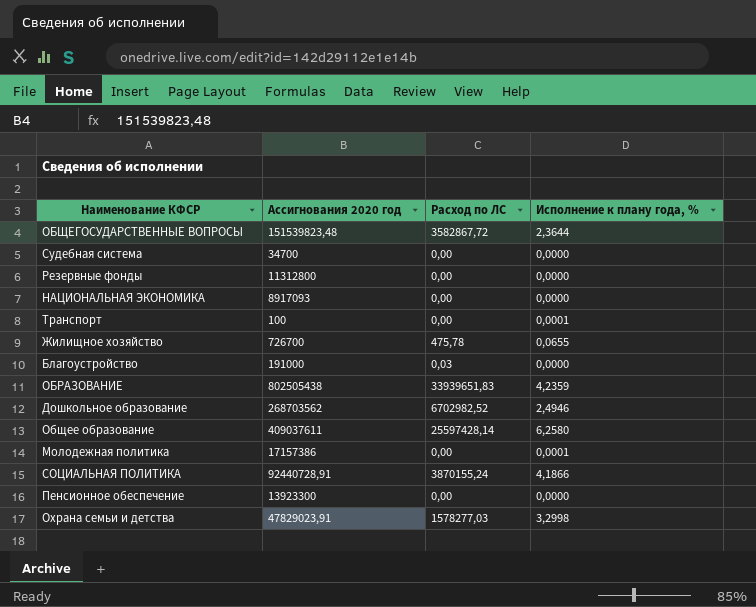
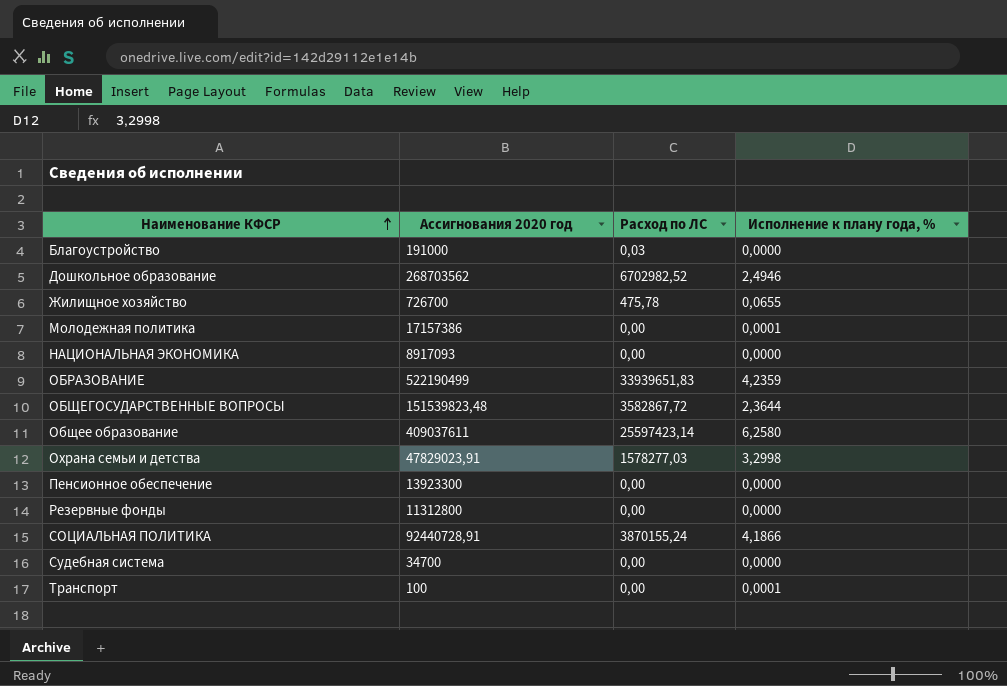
row order: none -> Наименование КФСР ascending
ОБРАЗОВАНИЕ | Ассигнования 2020 год: 802505438 -> 522190499
Общее образование | Расход по ЛС: 25597428,14 -> 25597423,14

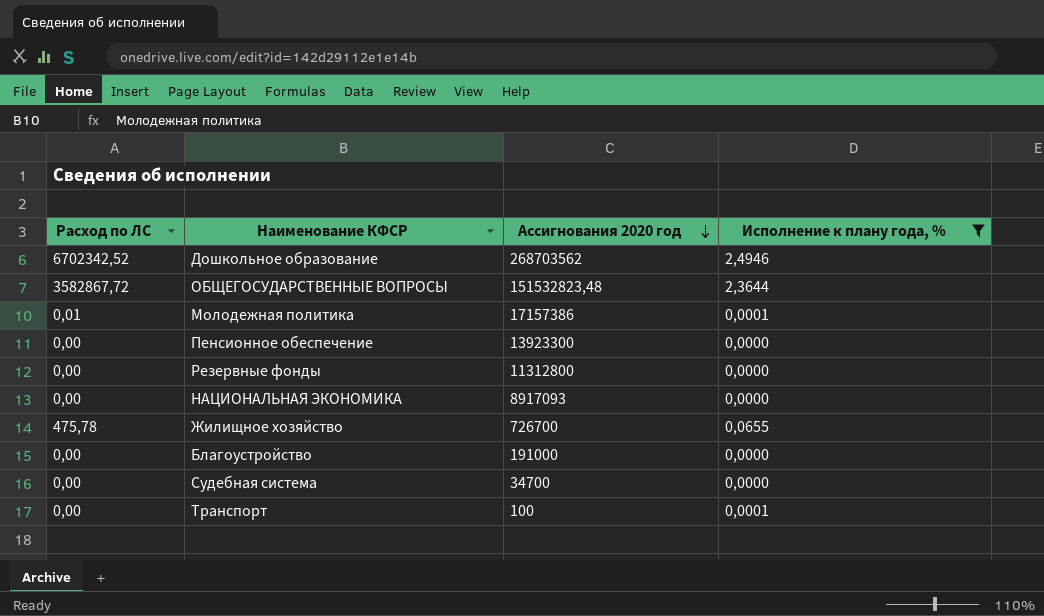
filter: none -> Исполнение к плану года, % <= 2,4946
row order: Наименование КФСР ascending -> Ассигнования 2020 год descending
column Расход по ЛС | position: 3 -> 1
Дошкольное образование | Расход по ЛС: 6702982,52 -> 6702342,52
ОБЩЕГОСУДАРСТВЕННЫЕ ВОПРОСЫ | Ассигнования 2020 год: 151539823,48 -> 151532823,48
Молодежная политика | Расход по ЛС: 0,00 -> 0,01
Благоустройство | Расход по ЛС: 0,03 -> 0,00

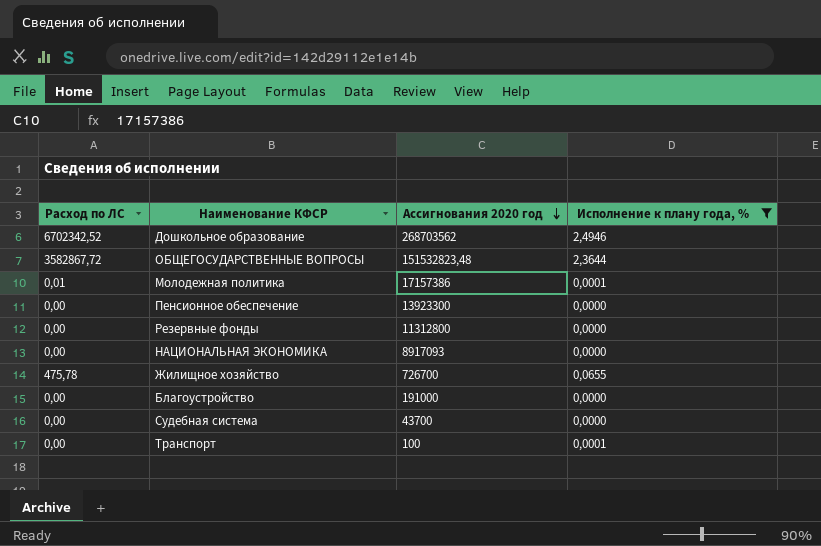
Судебная система | Ассигнования 2020 год: 34700 -> 43700

